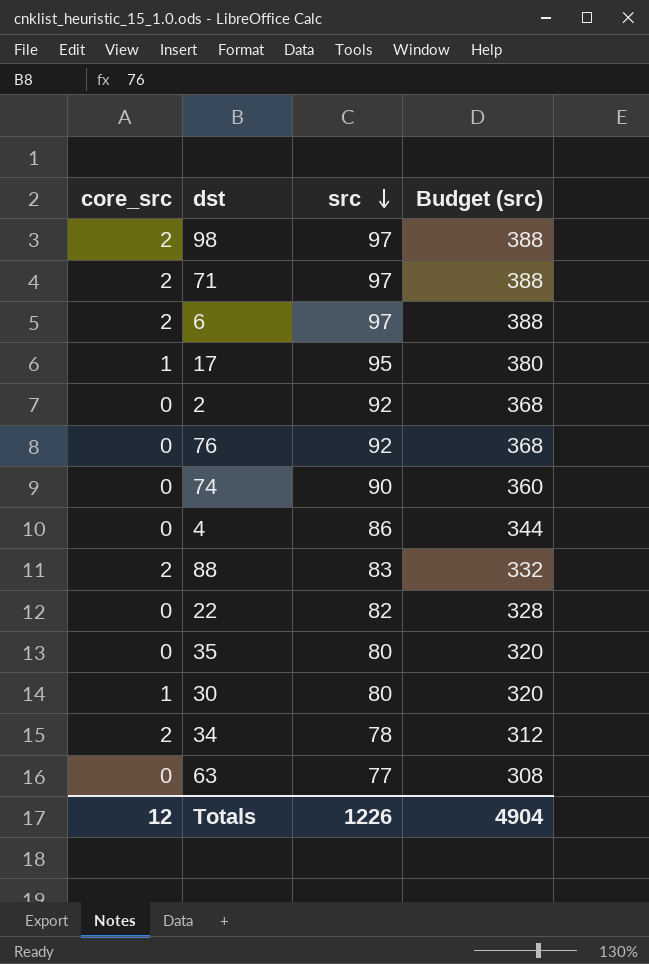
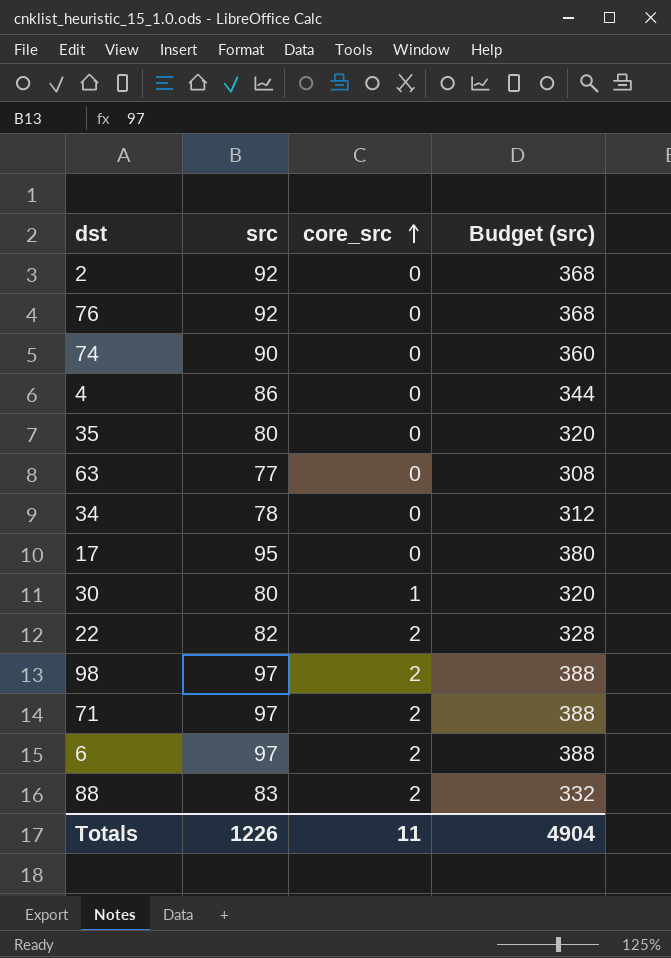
row order: src descending -> core_src ascending
column core_src | position: 1 -> 3
34 | core_src: 2 -> 0
17 | core_src: 1 -> 0
22 | core_src: 0 -> 2
Totals | core_src: 12 -> 11

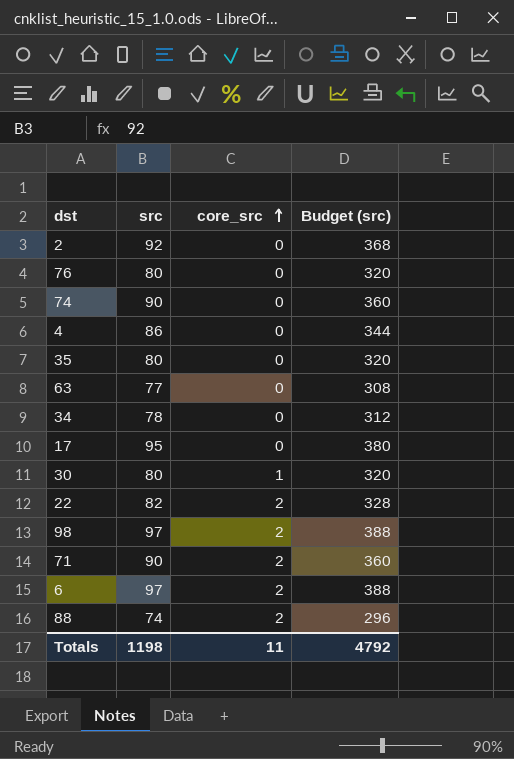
76 | src: 92 -> 80
76 | Budget (src): 368 -> 320
71 | src: 97 -> 90
71 | Budget (src): 388 -> 360
88 | src: 83 -> 74
88 | Budget (src): 332 -> 296
Totals | src: 1226 -> 1198
Totals | Budget (src): 4904 -> 4792

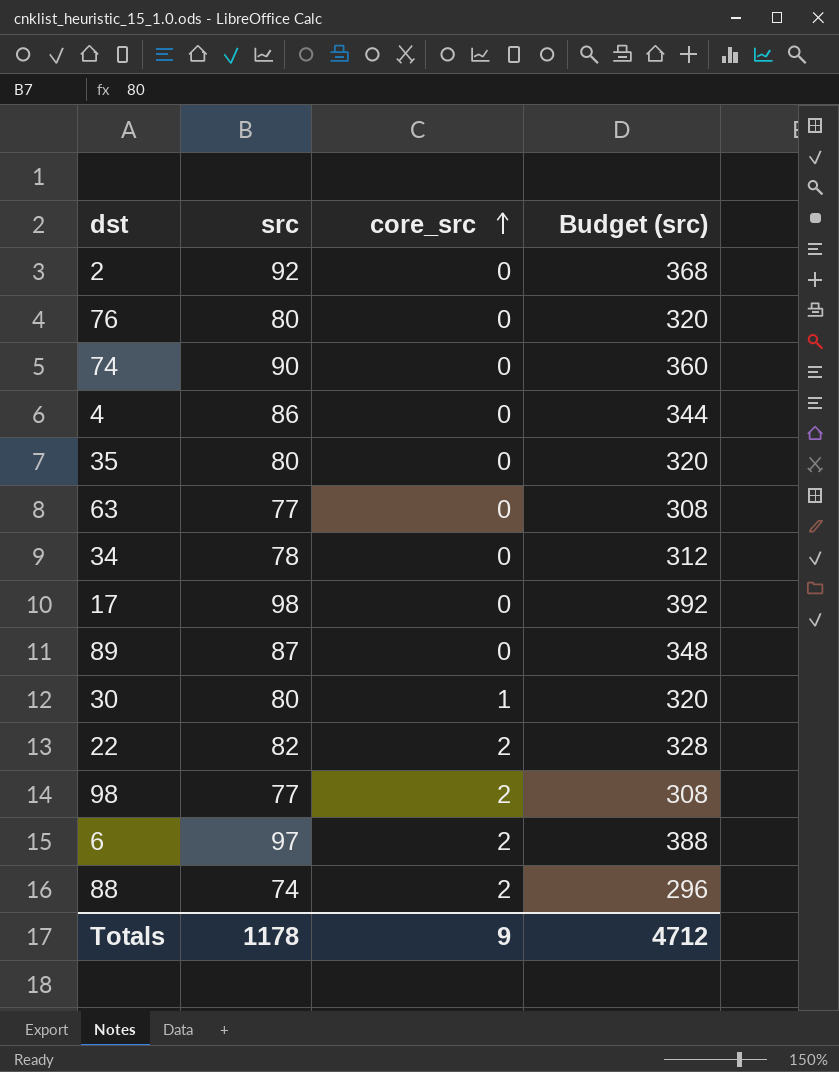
row 71: 90 | 2 | 360 -> none
17 | src: 95 -> 98
17 | Budget (src): 380 -> 392
row 89: none -> 87 | 0 | 348
98 | src: 97 -> 77
98 | Budget (src): 388 -> 308
Totals | src: 1198 -> 1178
Totals | core_src: 11 -> 9
Totals | Budget (src): 4792 -> 4712

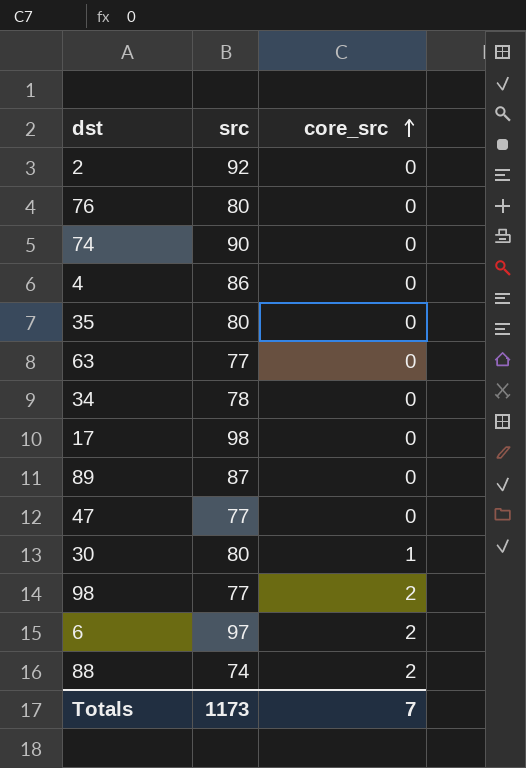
column Budget (src) | formula: [src] * 4 -> none
row 22: 82 | 2 | 328 -> none
row 47: none -> 77 | 0
Totals | src: 1178 -> 1173
Totals | core_src: 9 -> 7

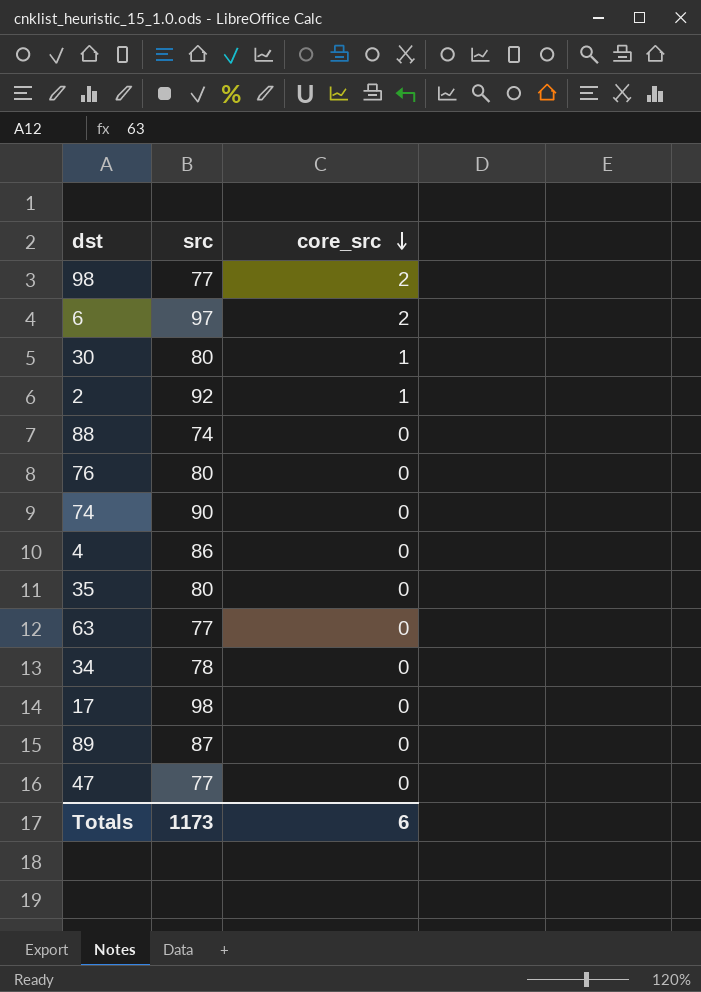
row order: core_src ascending -> core_src descending
2 | core_src: 0 -> 1
88 | core_src: 2 -> 0
Totals | core_src: 7 -> 6

